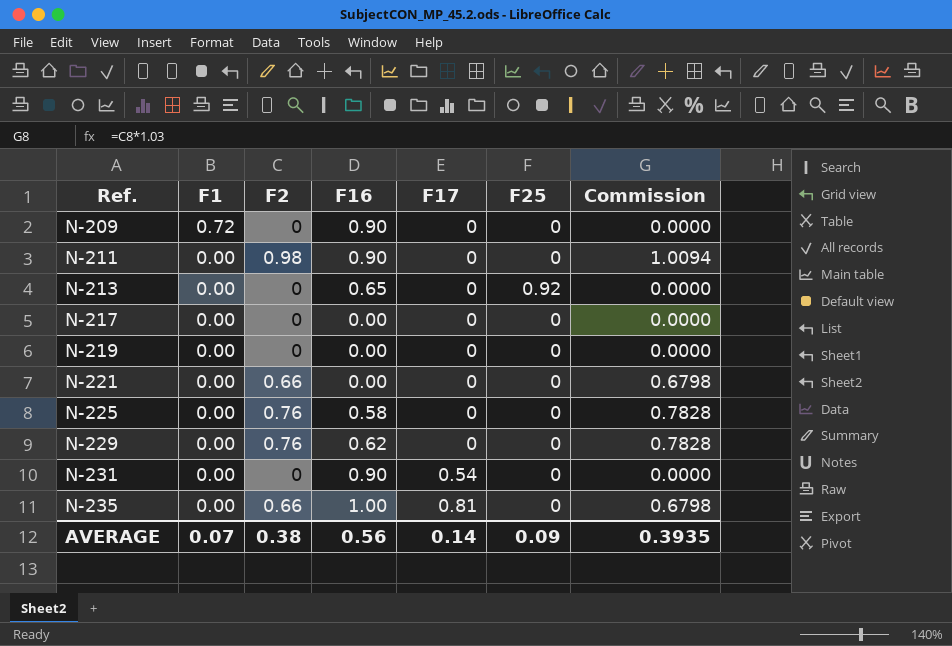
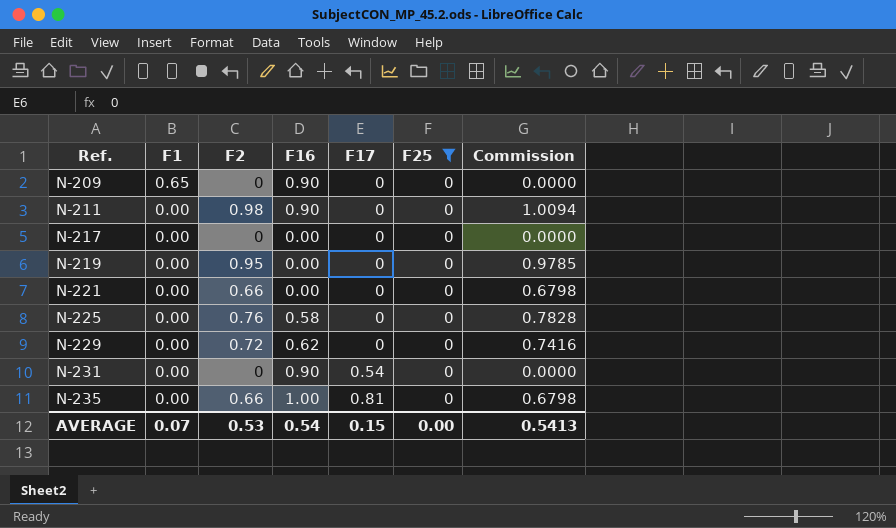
filter: none -> F25 = 0
N-209 | F1: 0.72 -> 0.65
N-219 | F2: 0 -> 0.95
N-219 | Commission: 0.0000 -> 0.9785
N-229 | F2: 0.76 -> 0.72
N-229 | Commission: 0.7828 -> 0.7416
AVERAGE | F2: 0.38 -> 0.53
AVERAGE | F16: 0.56 -> 0.54
AVERAGE | F17: 0.14 -> 0.15
AVERAGE | F25: 0.09 -> 0.00
AVERAGE | Commission: 0.3935 -> 0.5413

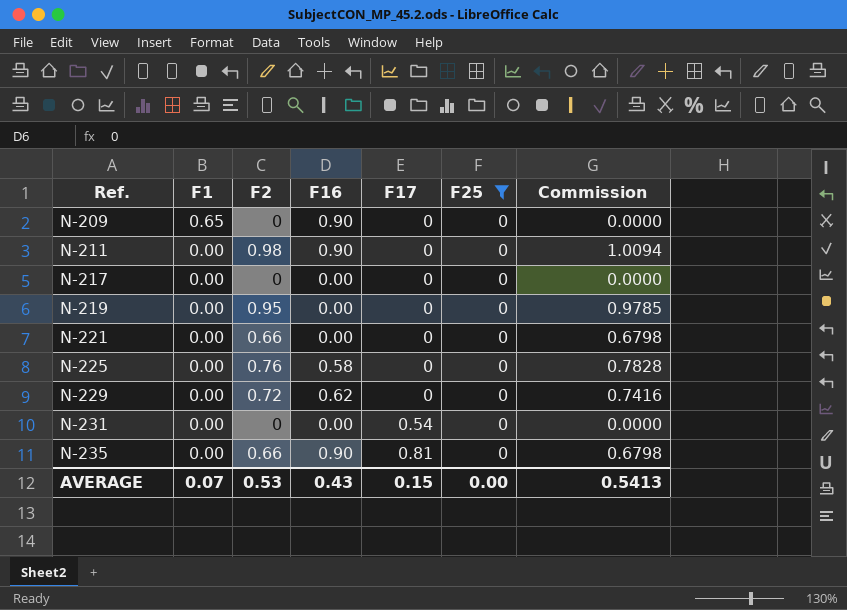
N-231 | F16: 0.90 -> 0.00
N-235 | F16: 1.00 -> 0.90
AVERAGE | F16: 0.54 -> 0.43

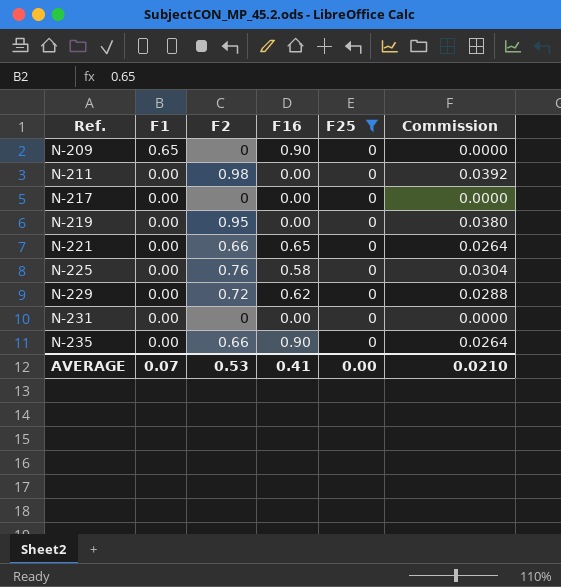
column F17 | position: 5 -> none
column Commission | formula: [F2] * 1.03 -> [F2] * 0.04
N-211 | F16: 0.90 -> 0.00
N-221 | F16: 0.00 -> 0.65
AVERAGE | F16: 0.43 -> 0.41
AVERAGE | Commission: 0.5413 -> 0.0210

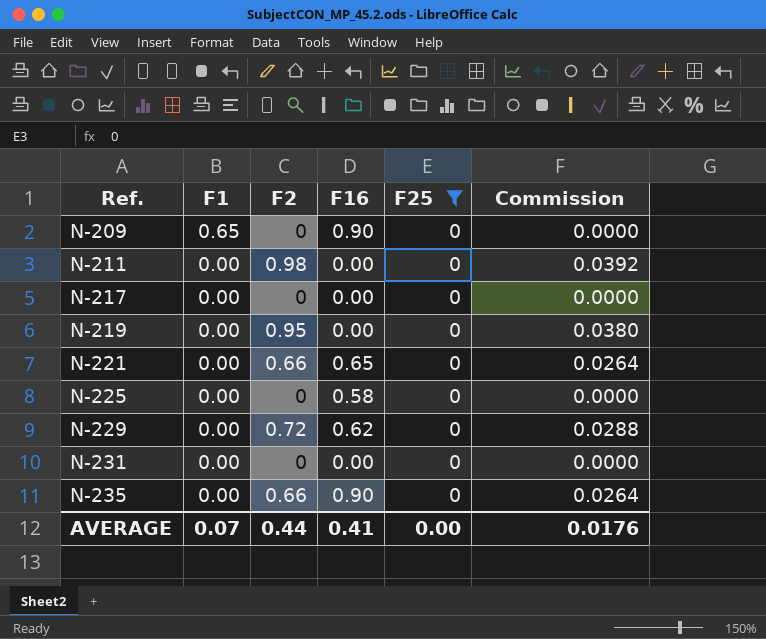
N-225 | F2: 0.76 -> 0
N-225 | Commission: 0.0304 -> 0.0000
AVERAGE | F2: 0.53 -> 0.44
AVERAGE | Commission: 0.0210 -> 0.0176

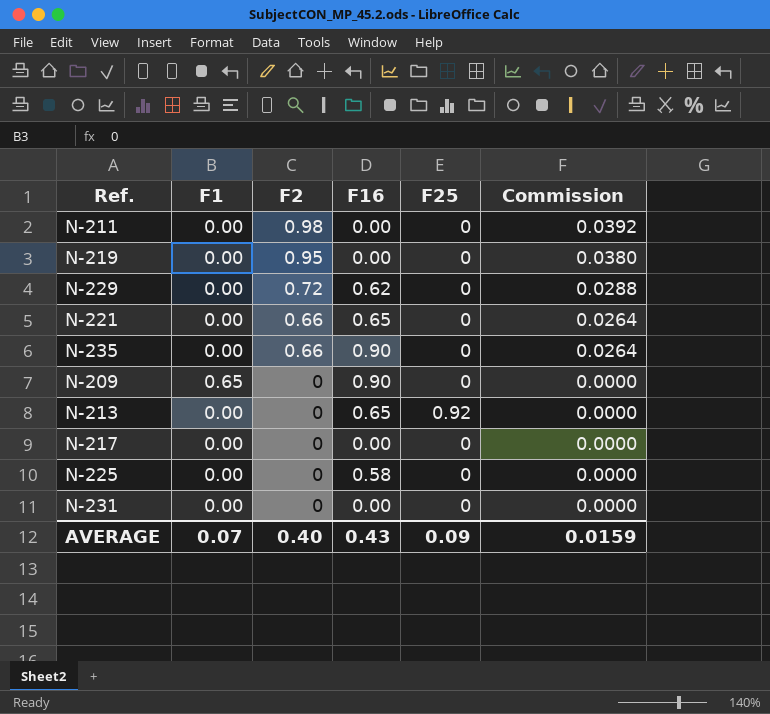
filter: F25 = 0 -> none
row order: Ref. ascending -> F2 descending
AVERAGE | F2: 0.44 -> 0.40
AVERAGE | F16: 0.41 -> 0.43
AVERAGE | F25: 0.00 -> 0.09
AVERAGE | Commission: 0.0176 -> 0.0159

